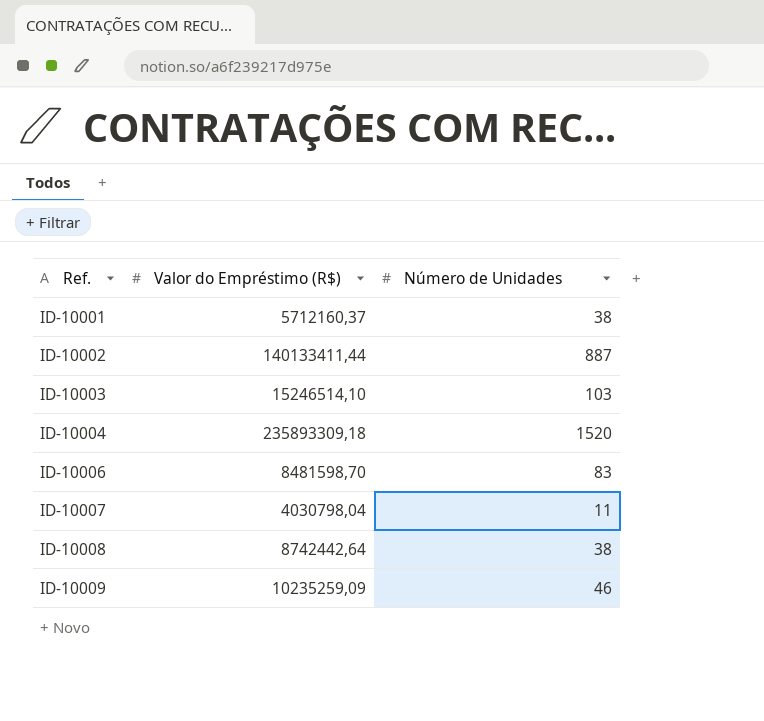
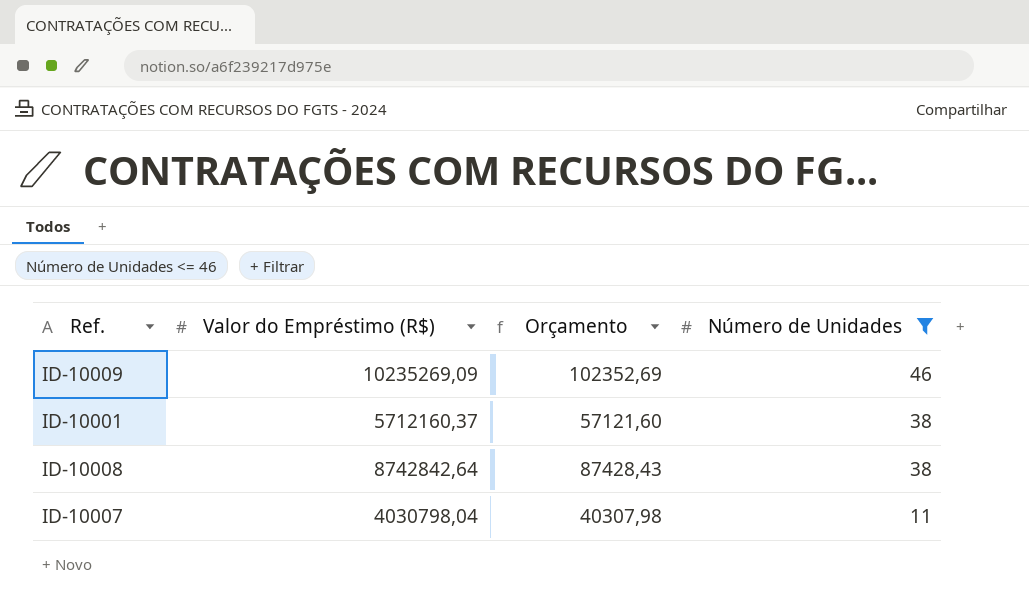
filter: none -> Número de Unidades <= 46
row order: Ref. ascending -> Número de Unidades descending
column Orçamento | formula: none -> [Valor do Empréstimo (R$)] * 0,01
ID-10009 | Valor do Empréstimo (R$): 10235259,09 -> 10235269,09
ID-10008 | Valor do Empréstimo (R$): 8742442,64 -> 8742842,64

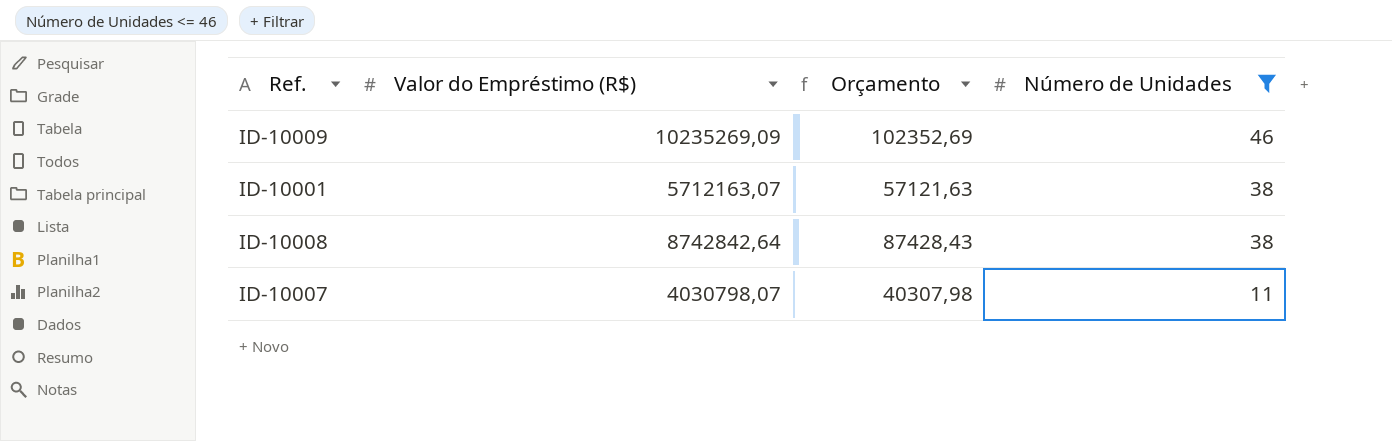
ID-10001 | Valor do Empréstimo (R$): 5712160,37 -> 5712163,07
ID-10001 | Orçamento: 57121,60 -> 57121,63
ID-10007 | Valor do Empréstimo (R$): 4030798,04 -> 4030798,07

